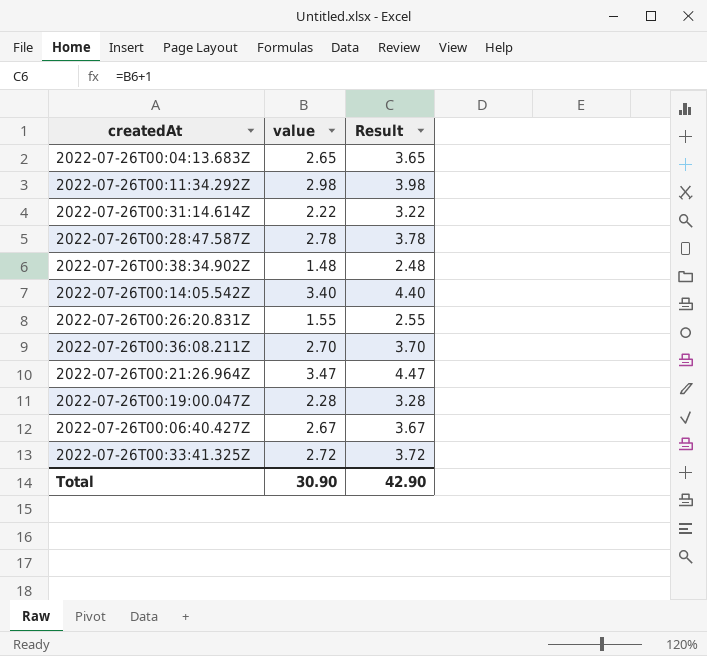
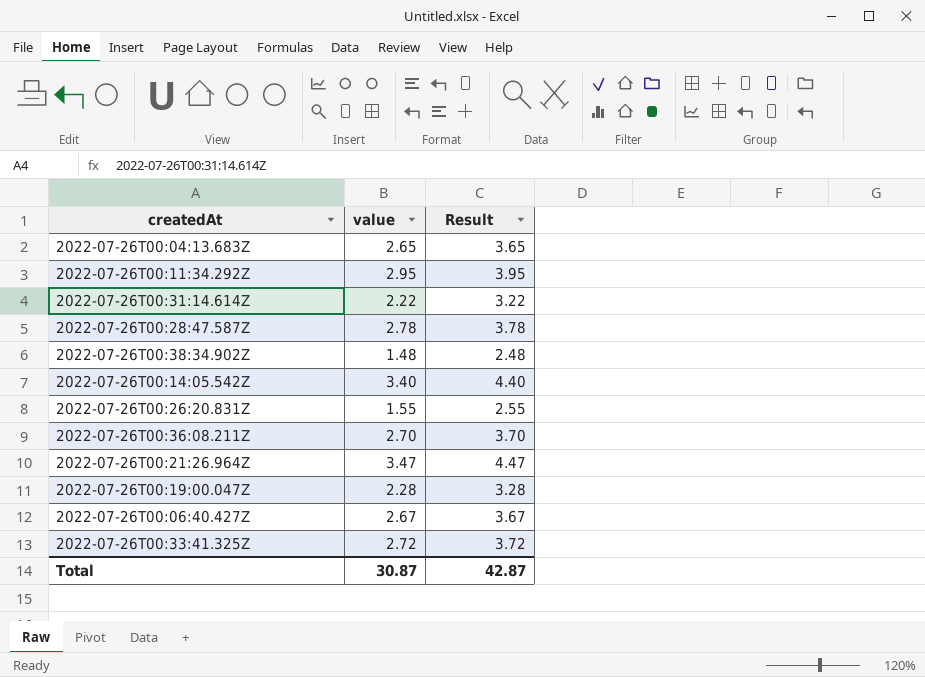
2022-07-26T00:11:34.292Z | value: 2.98 -> 2.95
2022-07-26T00:11:34.292Z | Result: 3.98 -> 3.95
Total | value: 30.90 -> 30.87
Total | Result: 42.90 -> 42.87

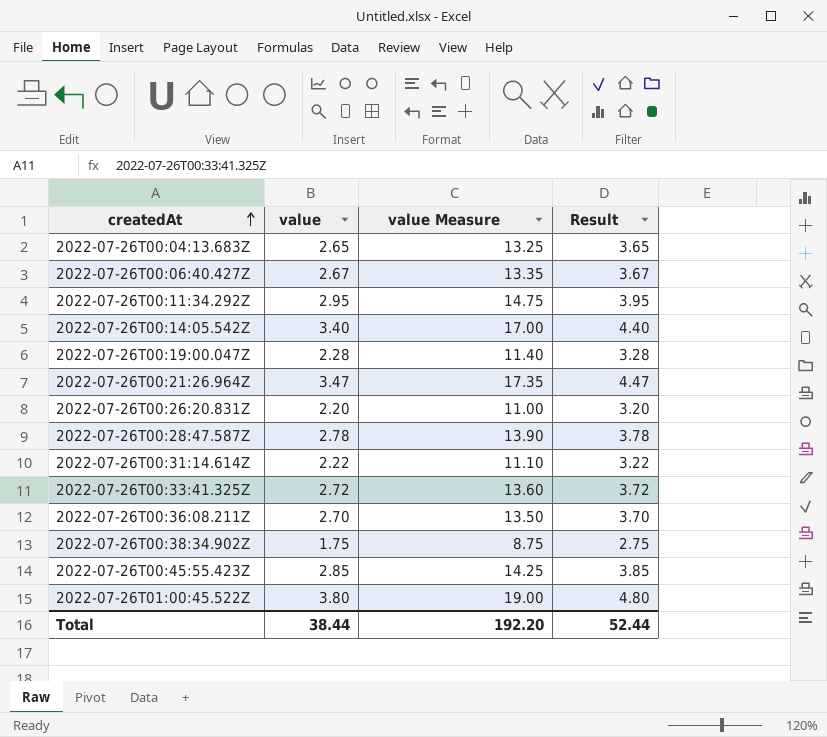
row order: none -> createdAt ascending
column value Measure | formula: none -> [value] * 5
2022-07-26T00:26:20.831Z | value: 1.55 -> 2.20
2022-07-26T00:26:20.831Z | Result: 2.55 -> 3.20
2022-07-26T00:38:34.902Z | value: 1.48 -> 1.75
2022-07-26T00:38:34.902Z | Result: 2.48 -> 2.75
row 2022-07-26T00:45:55.423Z: none -> 2.85 | 14.25 | 3.85
row 2022-07-26T01:00:45.522Z: none -> 3.80 | 19.00 | 4.80
Total | value: 30.87 -> 38.44
Total | Result: 42.87 -> 52.44

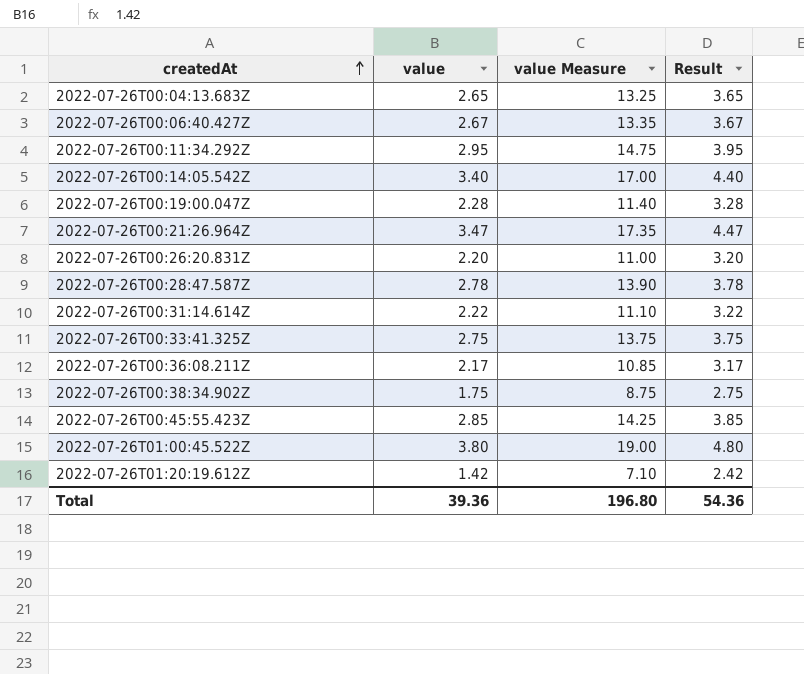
2022-07-26T00:33:41.325Z | value: 2.72 -> 2.75
2022-07-26T00:33:41.325Z | value Measure: 13.60 -> 13.75
2022-07-26T00:33:41.325Z | Result: 3.72 -> 3.75
2022-07-26T00:36:08.211Z | value: 2.70 -> 2.17
2022-07-26T00:36:08.211Z | value Measure: 13.50 -> 10.85
2022-07-26T00:36:08.211Z | Result: 3.70 -> 3.17
row 2022-07-26T01:20:19.612Z: none -> 1.42 | 7.10 | 2.42
Total | value: 38.44 -> 39.36
Total | value Measure: 192.20 -> 196.80
Total | Result: 52.44 -> 54.36

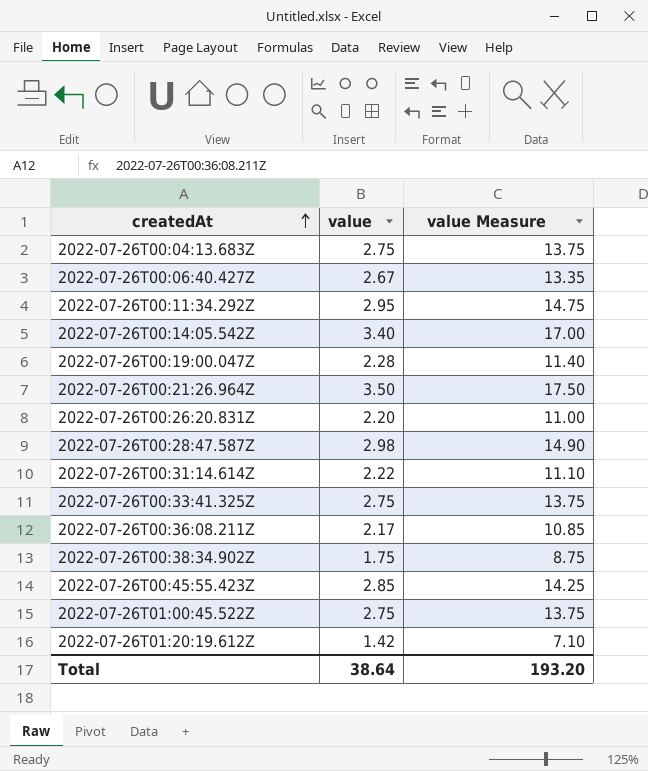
column Result | formula: [value] + 1 -> none
2022-07-26T00:04:13.683Z | value: 2.65 -> 2.75
2022-07-26T00:04:13.683Z | value Measure: 13.25 -> 13.75
2022-07-26T00:21:26.964Z | value: 3.47 -> 3.50
2022-07-26T00:21:26.964Z | value Measure: 17.35 -> 17.50
2022-07-26T00:28:47.587Z | value: 2.78 -> 2.98
2022-07-26T00:28:47.587Z | value Measure: 13.90 -> 14.90
2022-07-26T01:00:45.522Z | value: 3.80 -> 2.75
2022-07-26T01:00:45.522Z | value Measure: 19.00 -> 13.75
Total | value: 39.36 -> 38.64
Total | value Measure: 196.80 -> 193.20

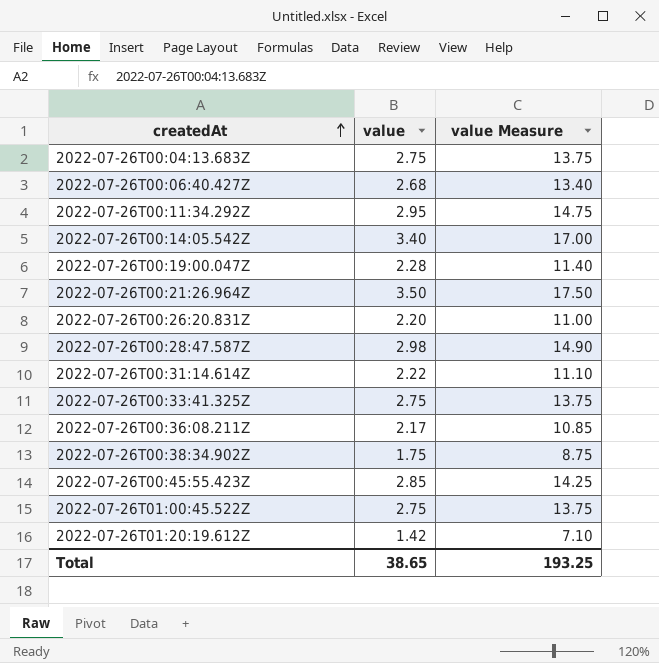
2022-07-26T00:06:40.427Z | value: 2.67 -> 2.68
2022-07-26T00:06:40.427Z | value Measure: 13.35 -> 13.40
Total | value: 38.64 -> 38.65
Total | value Measure: 193.20 -> 193.25

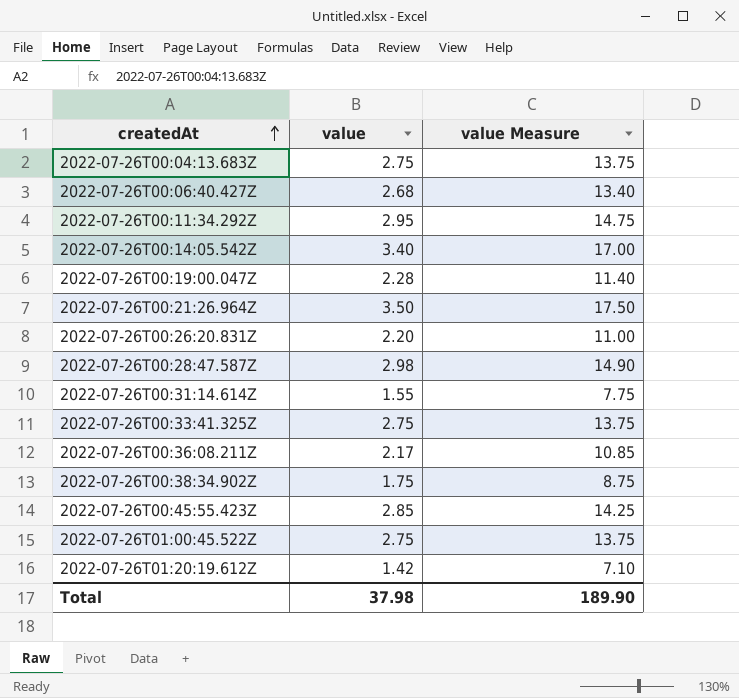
2022-07-26T00:31:14.614Z | value: 2.22 -> 1.55
2022-07-26T00:31:14.614Z | value Measure: 11.10 -> 7.75
Total | value: 38.65 -> 37.98
Total | value Measure: 193.25 -> 189.90

